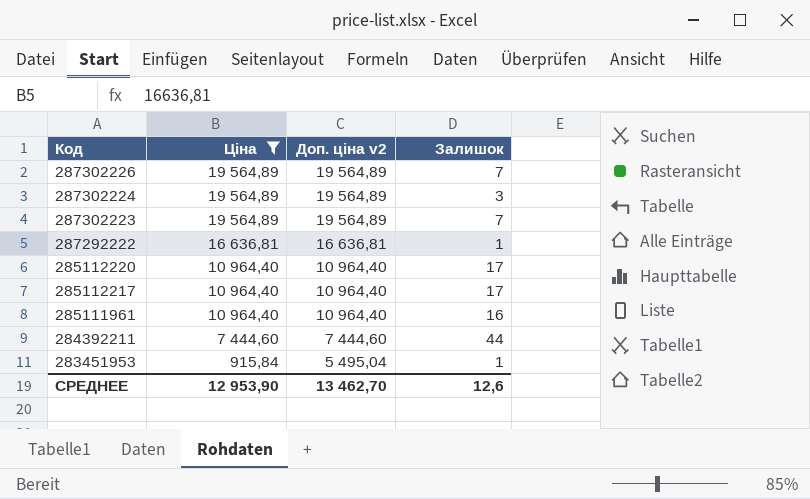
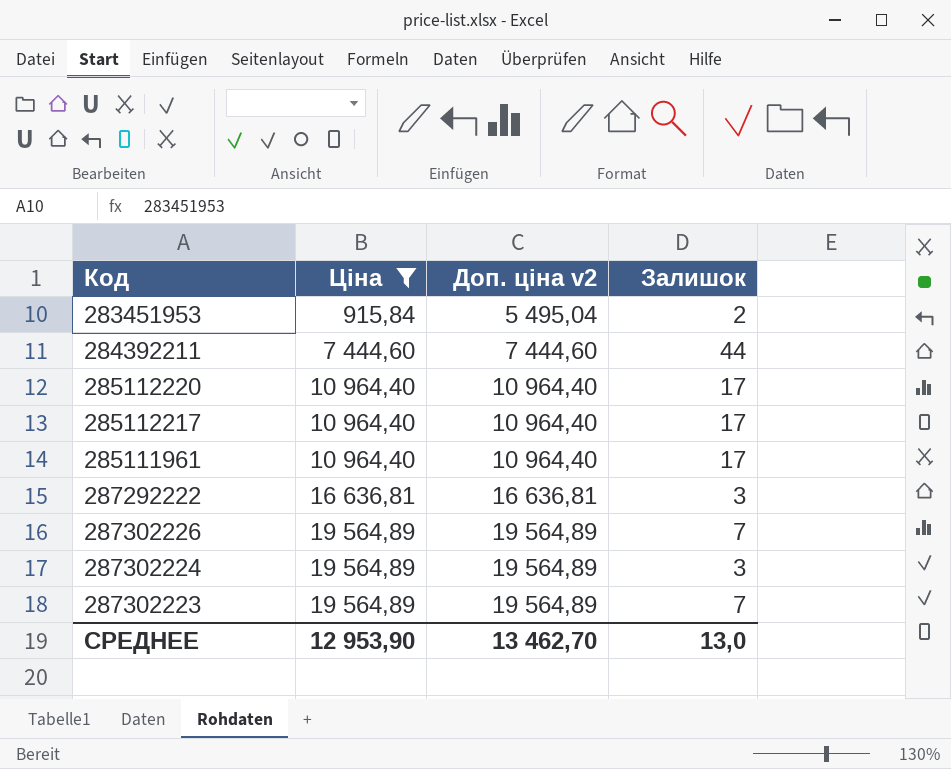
row order: Код descending -> Ціна ascending
283451953 | Залишок: 1 -> 2
285111961 | Залишок: 16 -> 17
287292222 | Залишок: 1 -> 3
СРЕДНЕЕ | Залишок: 12,6 -> 13,0

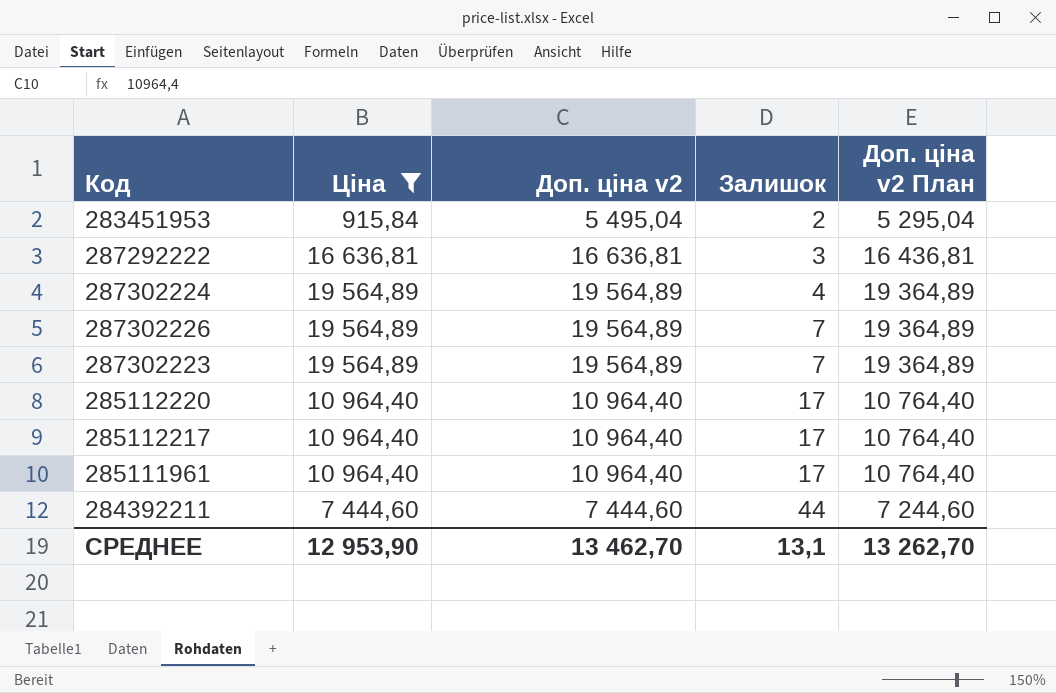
row order: Ціна ascending -> Залишок ascending
column Доп. ціна v2 План | formula: none -> [Доп. ціна v2] - 200
287302224 | Залишок: 3 -> 4
СРЕДНЕЕ | Залишок: 13,0 -> 13,1

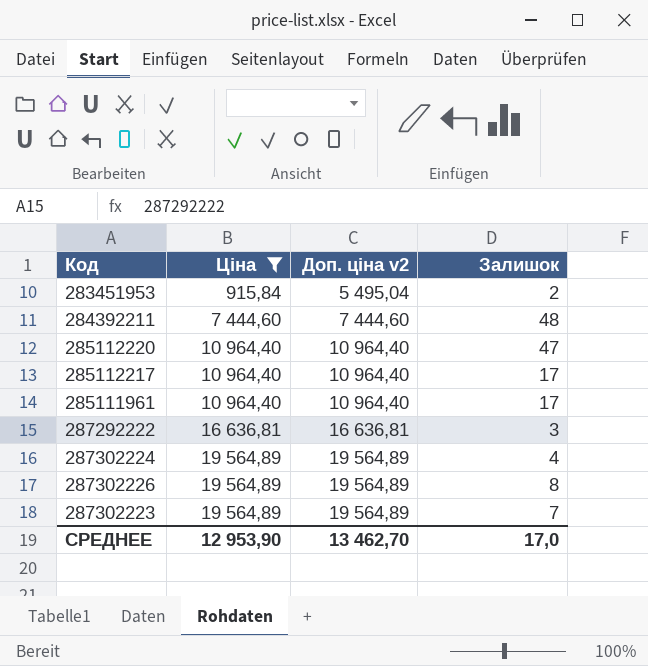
row order: Залишок ascending -> Ціна ascending
column Доп. ціна v2 План | formula: [Доп. ціна v2] - 200 -> none
284392211 | Залишок: 44 -> 48
285112220 | Залишок: 17 -> 47
287302226 | Залишок: 7 -> 8
СРЕДНЕЕ | Залишок: 13,1 -> 17,0

